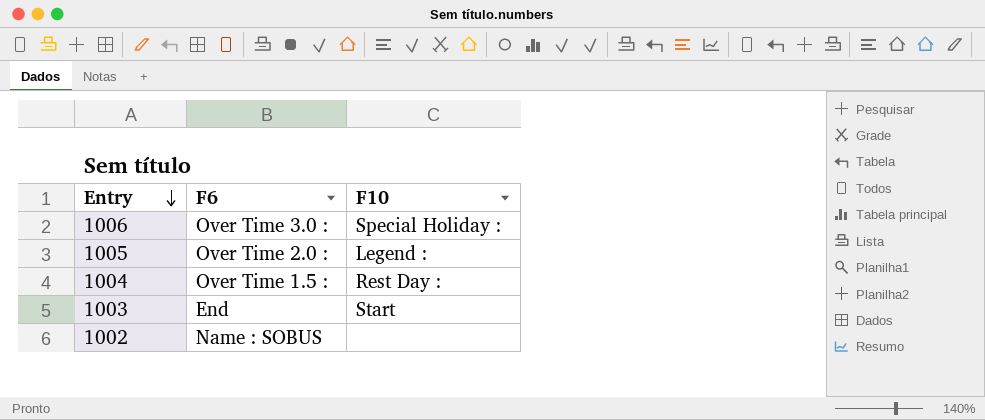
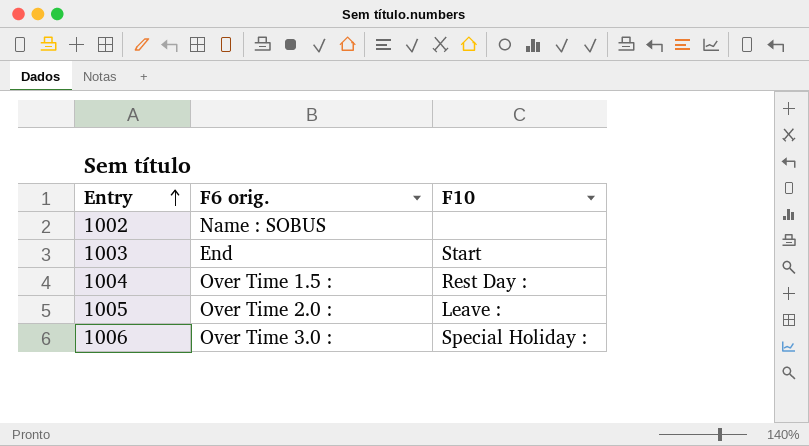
row order: Entry descending -> Entry ascending
column name: F6 -> F6 orig.
1005 | F10: Legend : -> Leave :

